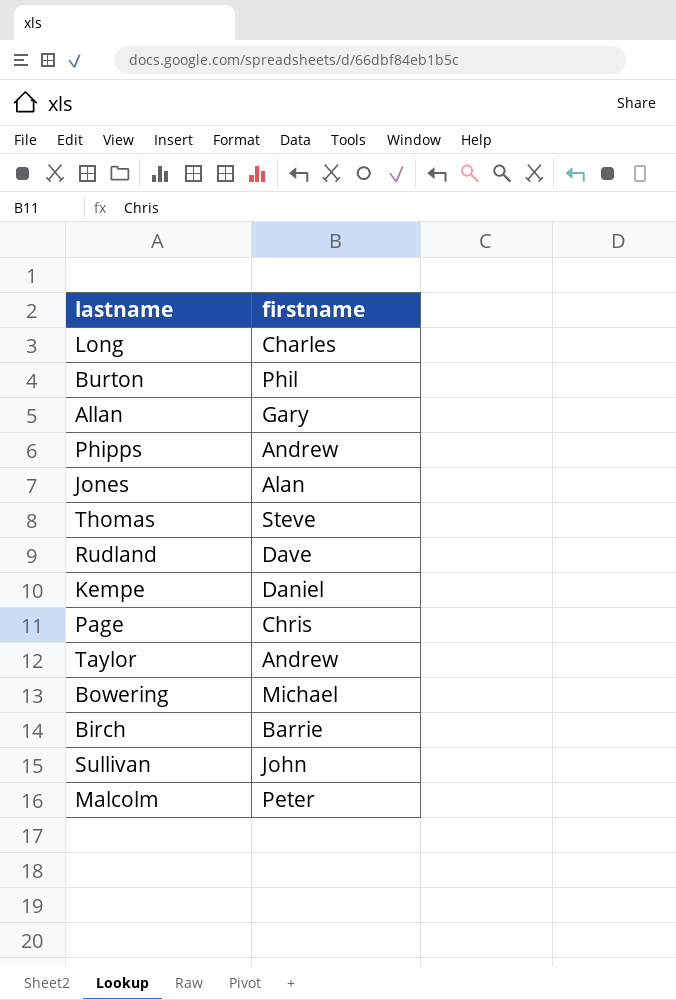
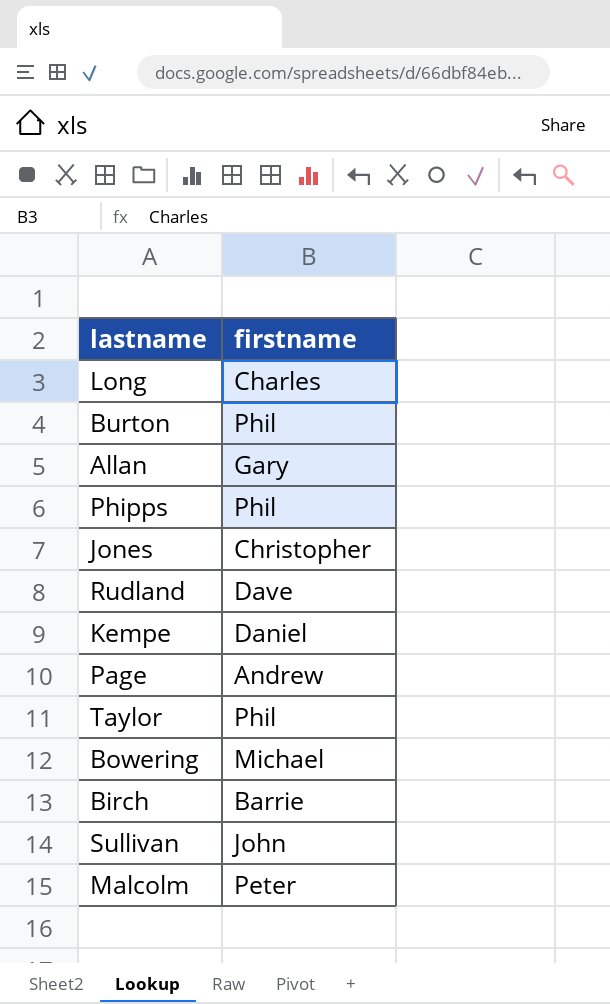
row Thomas: Steve -> none
Phipps | firstname: Andrew -> Phil
Jones | firstname: Alan -> Christopher
Page | firstname: Chris -> Andrew
Taylor | firstname: Andrew -> Phil

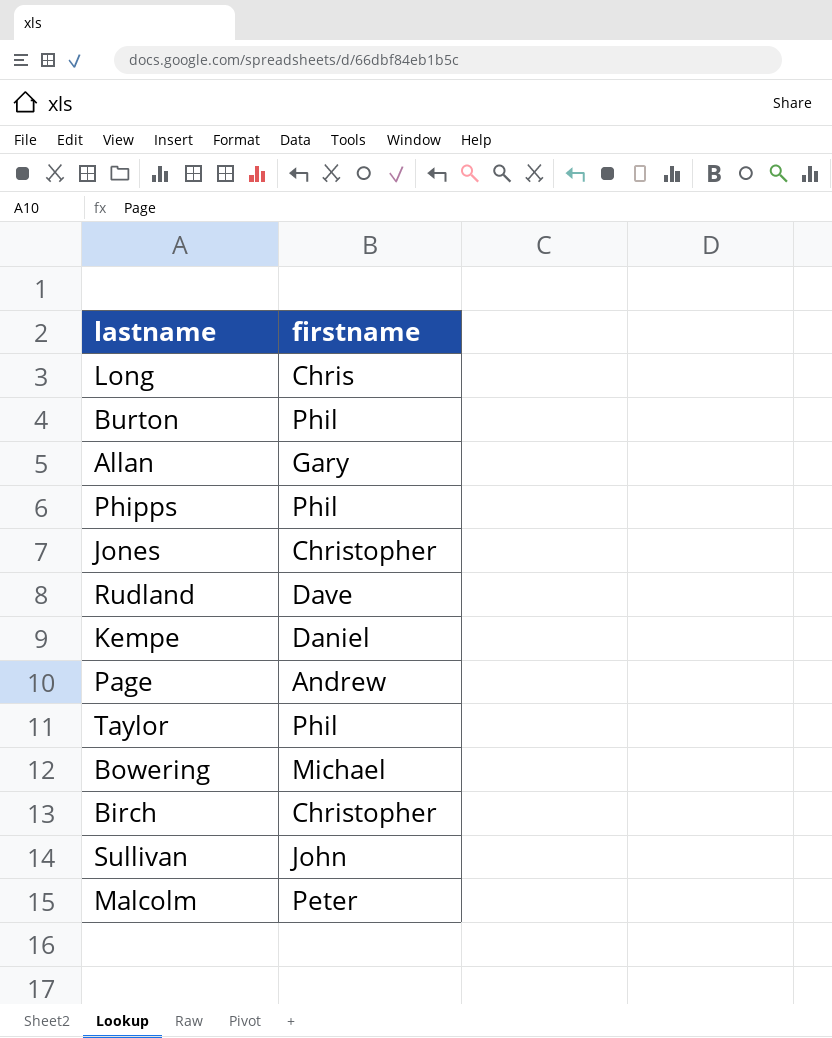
Long | firstname: Charles -> Chris
Birch | firstname: Barrie -> Christopher

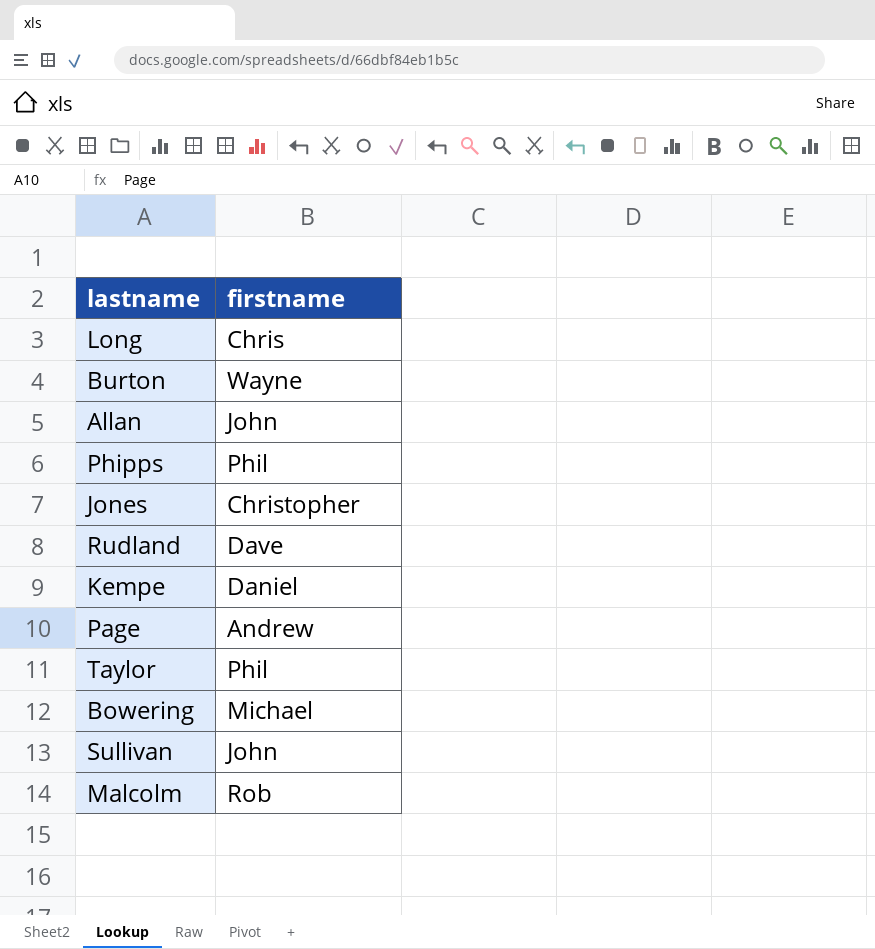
row Birch: Christopher -> none
Burton | firstname: Phil -> Wayne
Allan | firstname: Gary -> John
Malcolm | firstname: Peter -> Rob

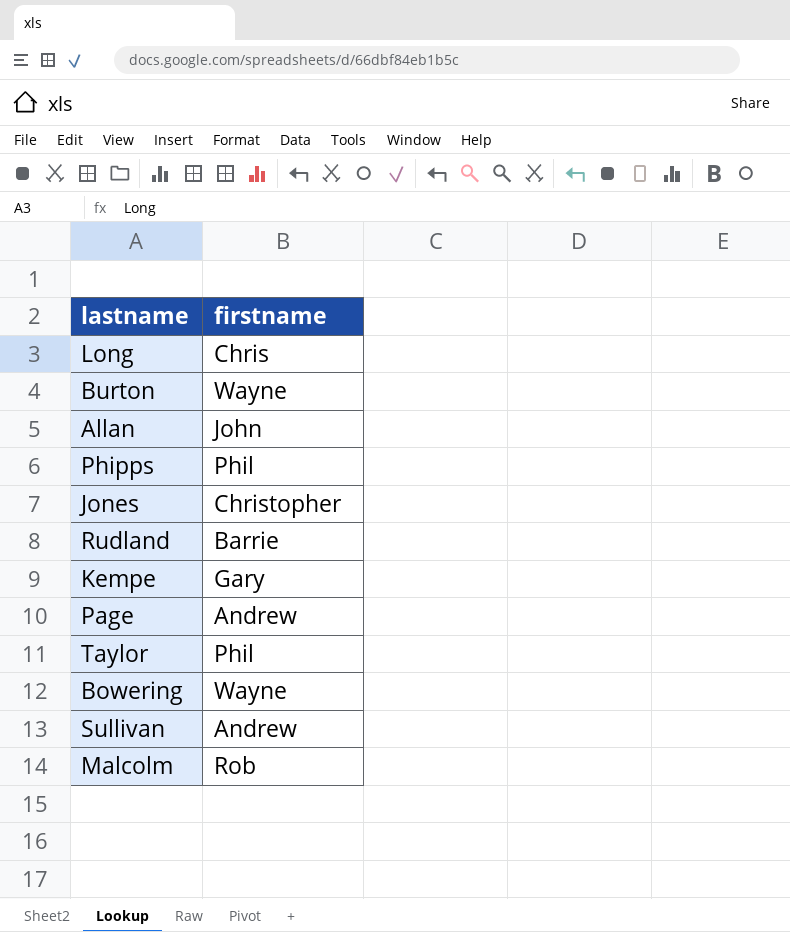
Rudland | firstname: Dave -> Barrie
Kempe | firstname: Daniel -> Gary
Bowering | firstname: Michael -> Wayne
Sullivan | firstname: John -> Andrew

